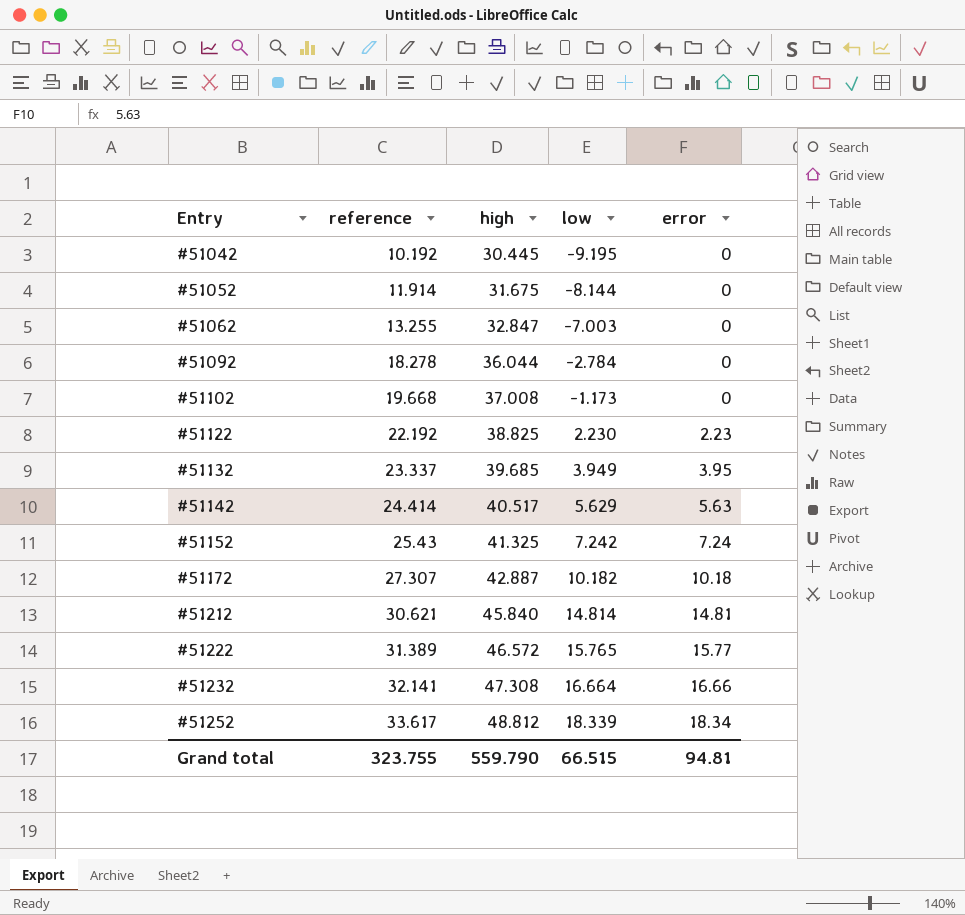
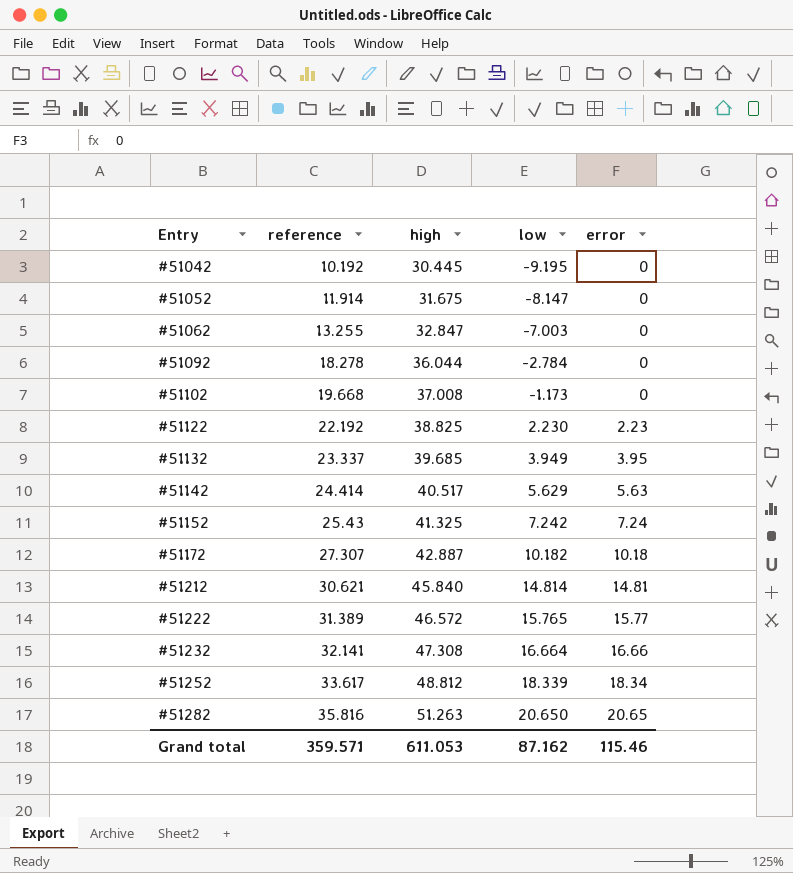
#51052 | low: -8.144 -> -8.147
row #51282: none -> 35.816 | 51.263 | 20.650 | 20.65
Grand total | reference: 323.755 -> 359.571
Grand total | high: 559.790 -> 611.053
Grand total | low: 66.515 -> 87.162
Grand total | error: 94.81 -> 115.46

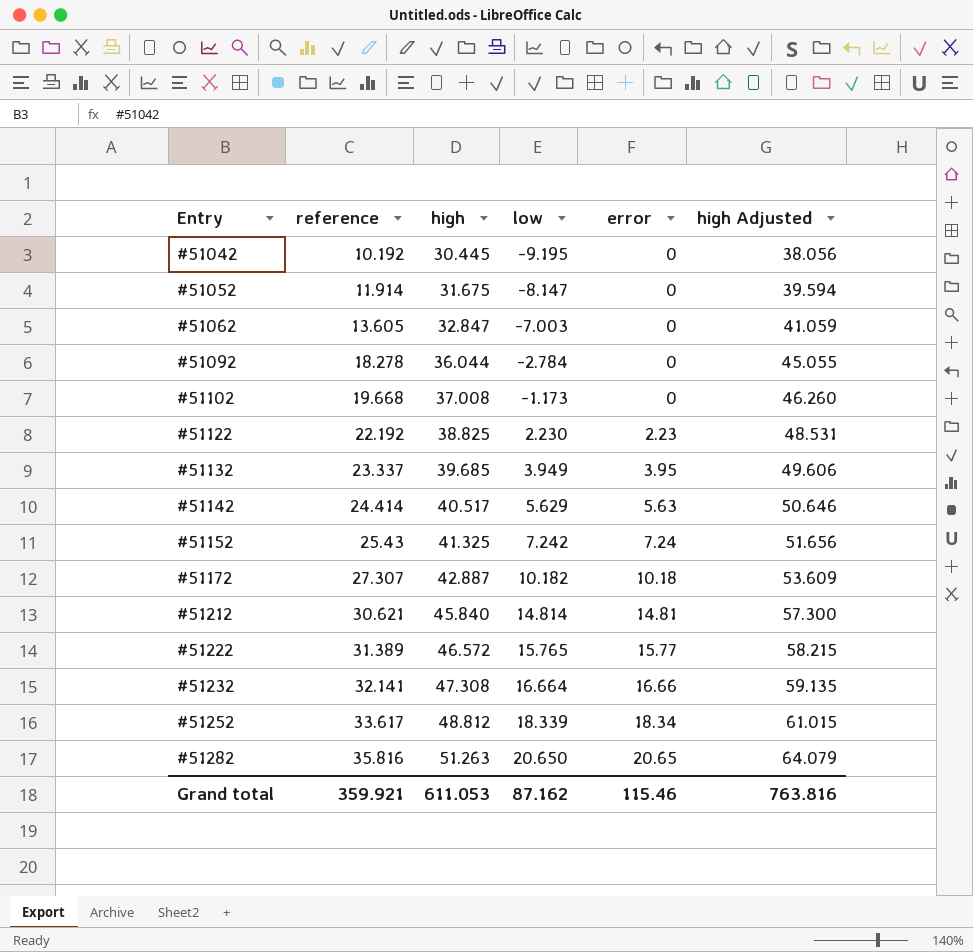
column high Adjusted | formula: none -> [high] * 1.25
#51062 | reference: 13.255 -> 13.605
Grand total | reference: 359.571 -> 359.921

